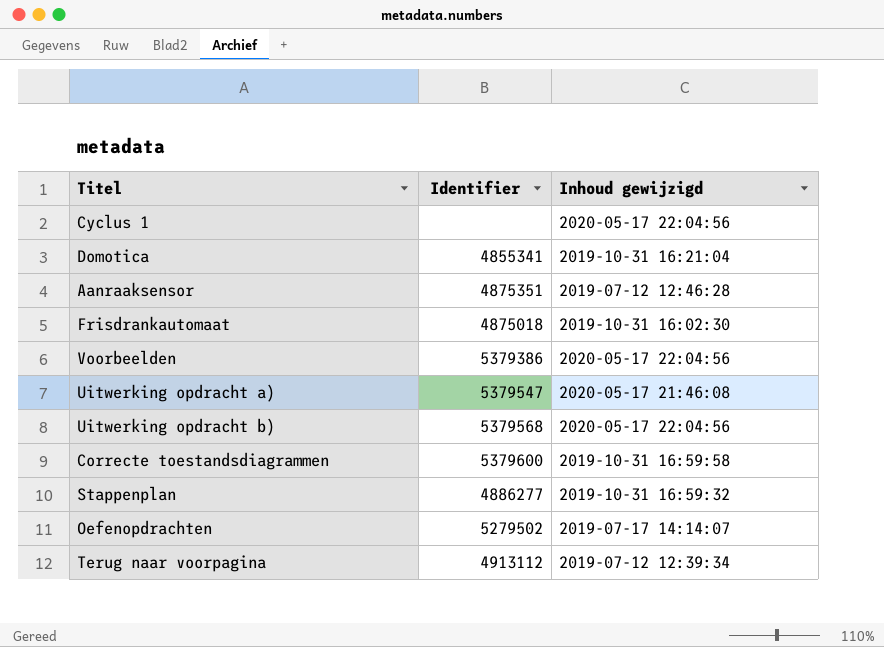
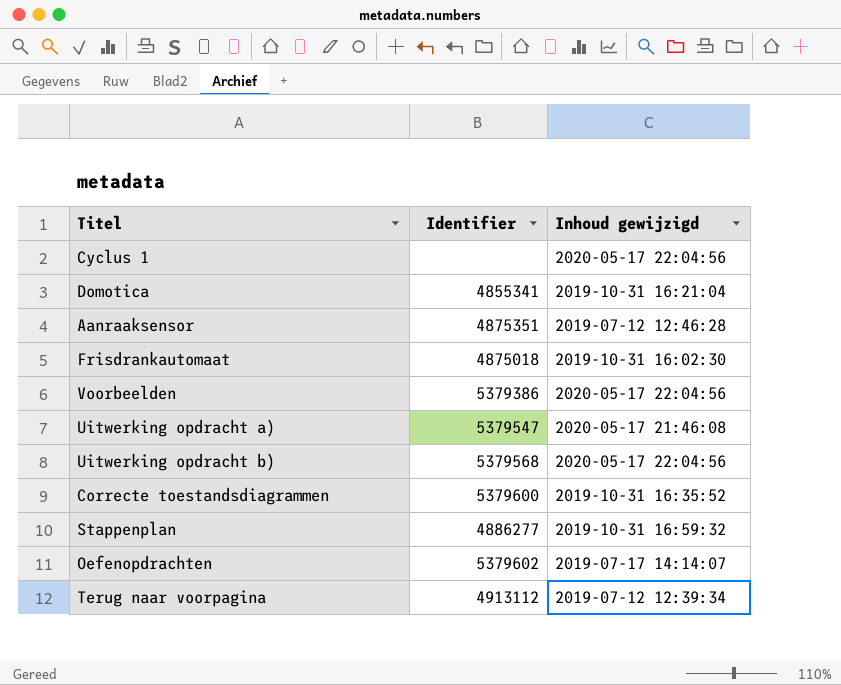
Correcte toestandsdiagrammen | Inhoud gewijzigd: 2019-10-31 16:59:58 -> 2019-10-31 16:35:52
Oefenopdrachten | Identifier: 5279502 -> 5379602

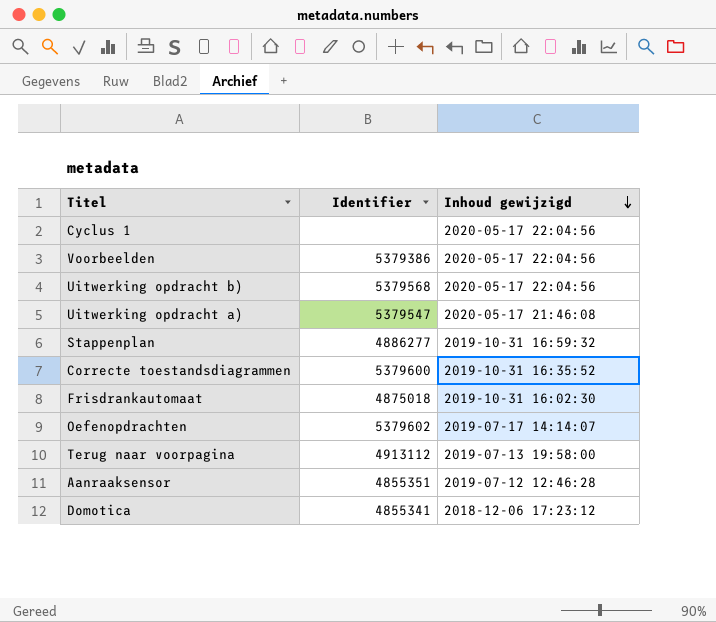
row order: none -> Inhoud gewijzigd descending
Terug naar voorpagina | Inhoud gewijzigd: 2019-07-12 12:39:34 -> 2019-07-13 19:58:00
Aanraaksensor | Identifier: 4875351 -> 4855351
Domotica | Inhoud gewijzigd: 2019-10-31 16:21:04 -> 2018-12-06 17:23:12

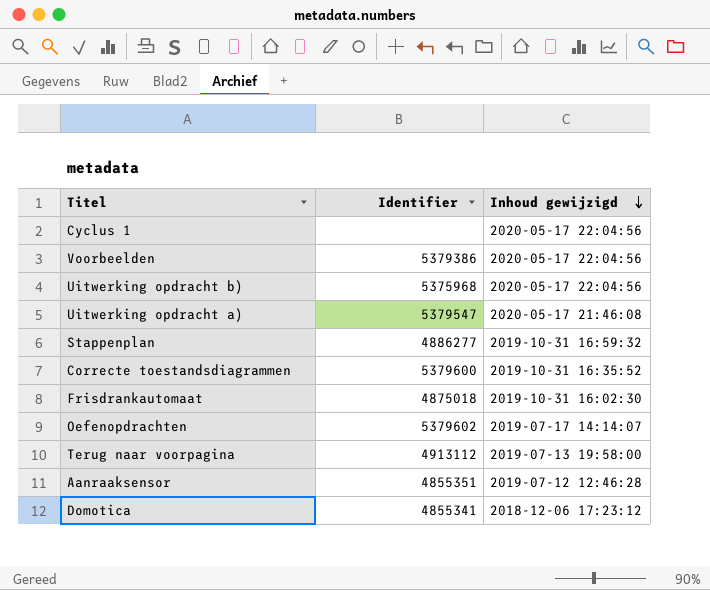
Uitwerking opdracht b) | Identifier: 5379568 -> 5375968

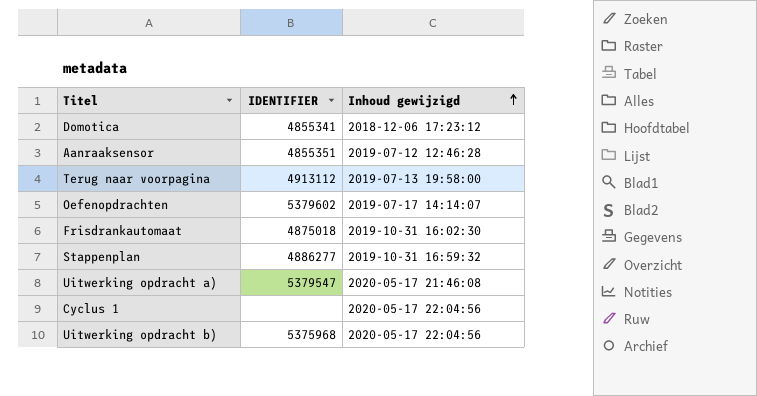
row order: Inhoud gewijzigd descending -> Inhoud gewijzigd ascending
column name: Identifier -> IDENTIFIER
row Voorbeelden: 5379386 | 2020-05-17 22:04:56 -> none
row Correcte toestandsdiagrammen: 5379600 | 2019-10-31 16:35:52 -> none

